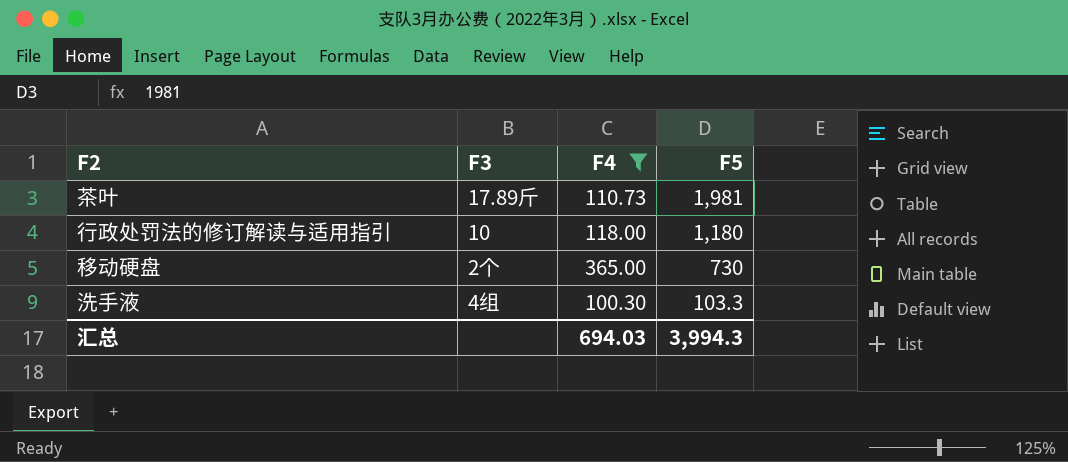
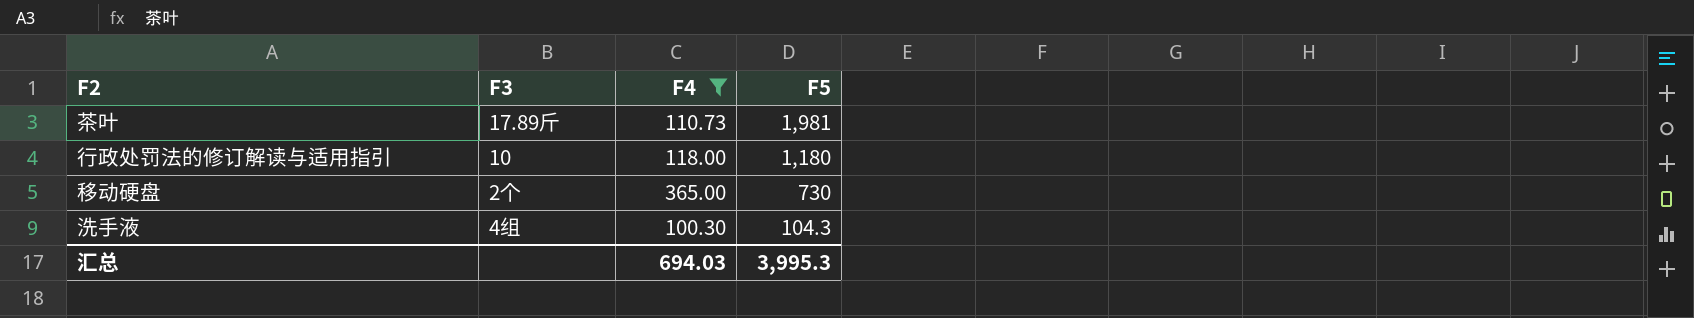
洗手液 | F5: 103.3 -> 104.3
汇总 | F5: 3,994.3 -> 3,995.3

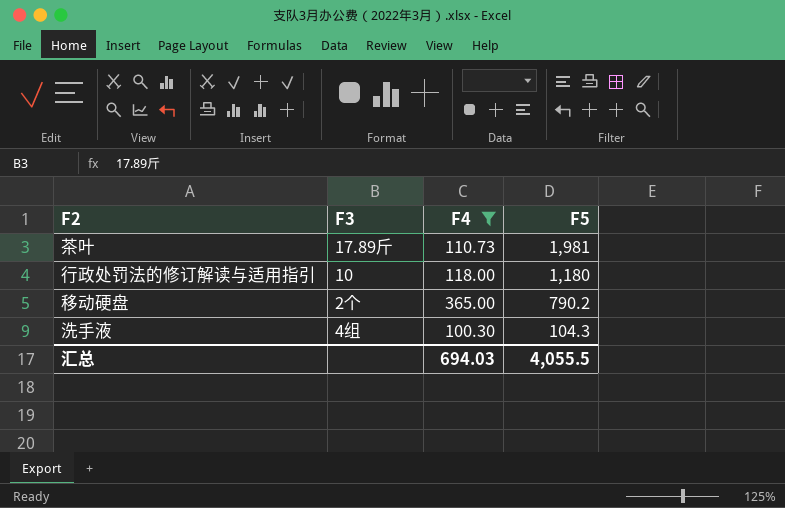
移动硬盘 | F5: 730 -> 790.2
汇总 | F5: 3,995.3 -> 4,055.5

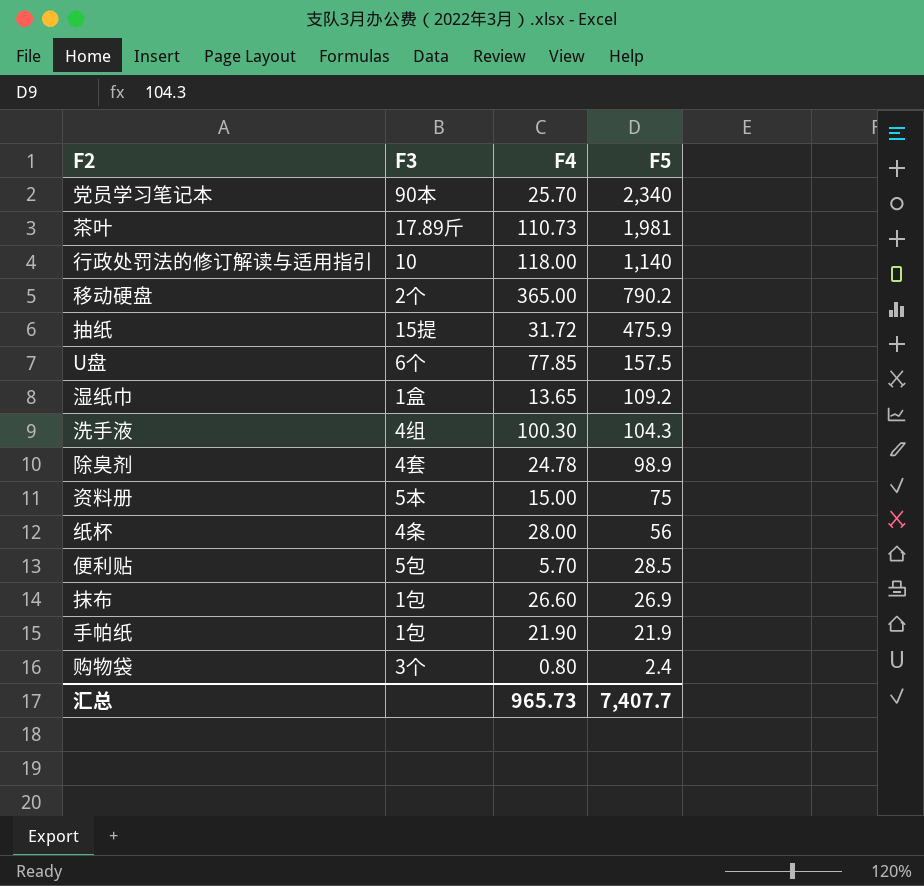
filter: F4 >= 100.30 -> none
行政处罚法的修订解读与适用指引 | F5: 1,180 -> 1,140
汇总 | F4: 694.03 -> 965.73
汇总 | F5: 4,055.5 -> 7,407.7

